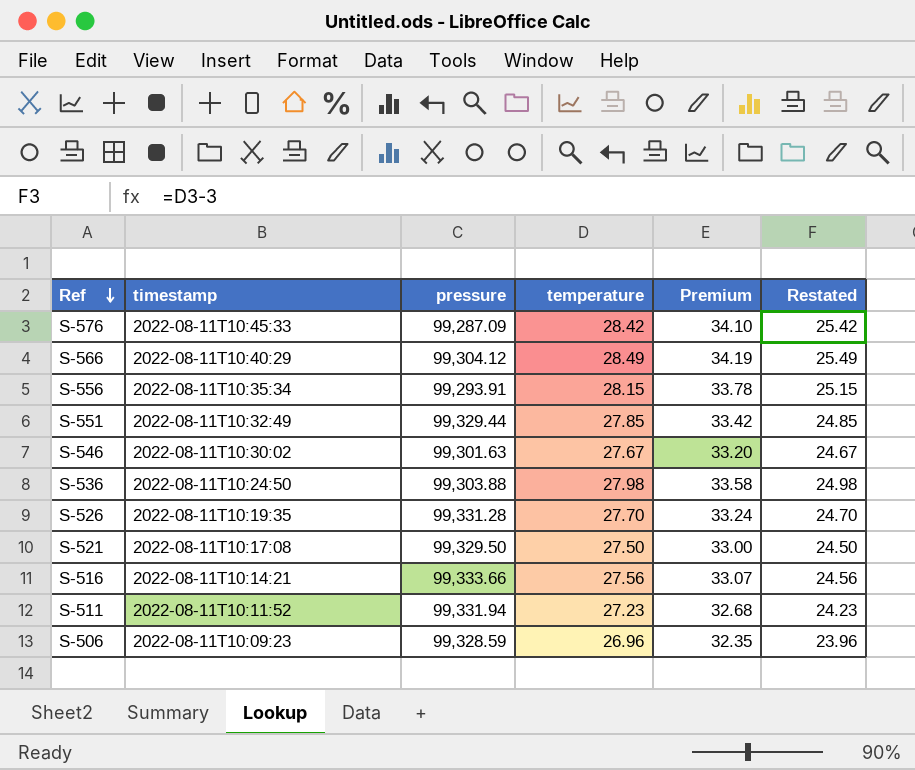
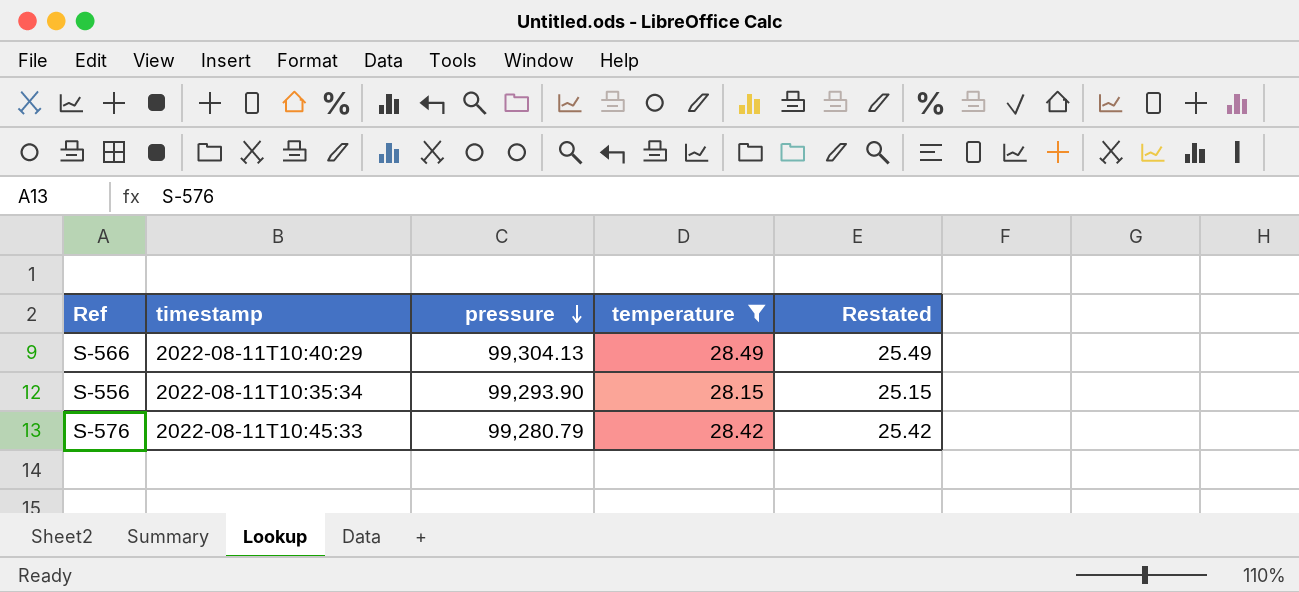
filter: none -> temperature >= 28.15
row order: Ref descending -> pressure descending
column Premium | formula: [temperature] * 1.2 -> none
S-566 | pressure: 99,304.12 -> 99,304.13
S-556 | pressure: 99,293.91 -> 99,293.90
S-576 | pressure: 99,287.09 -> 99,280.79

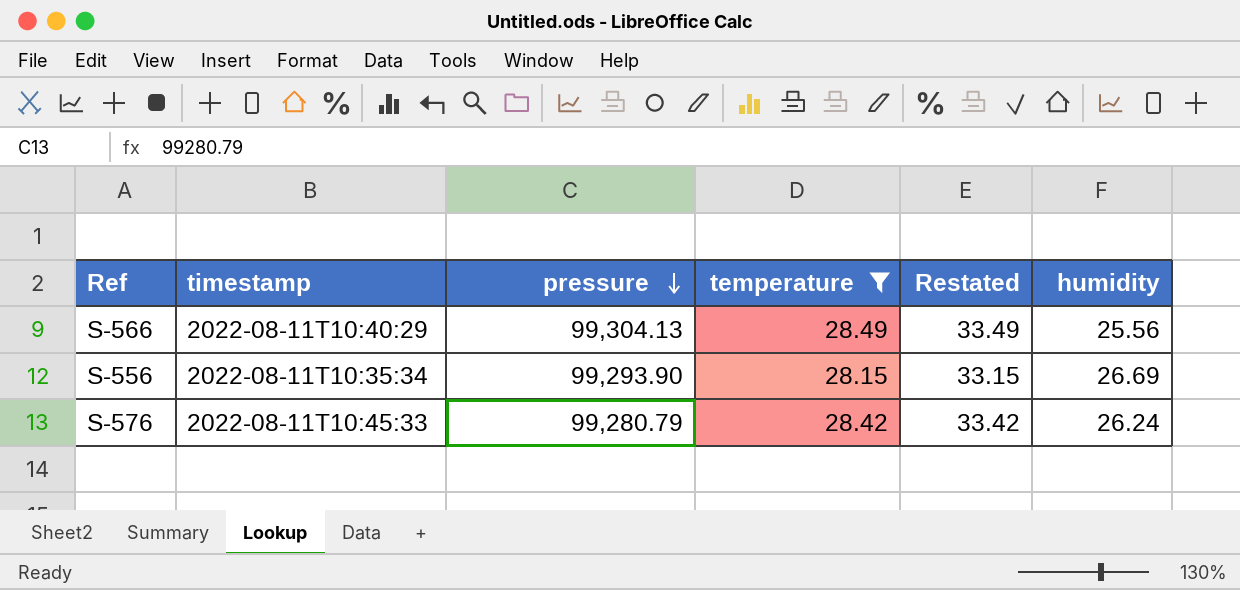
column Restated | formula: [temperature] - 3 -> [temperature] + 5
column humidity | position: none -> 6

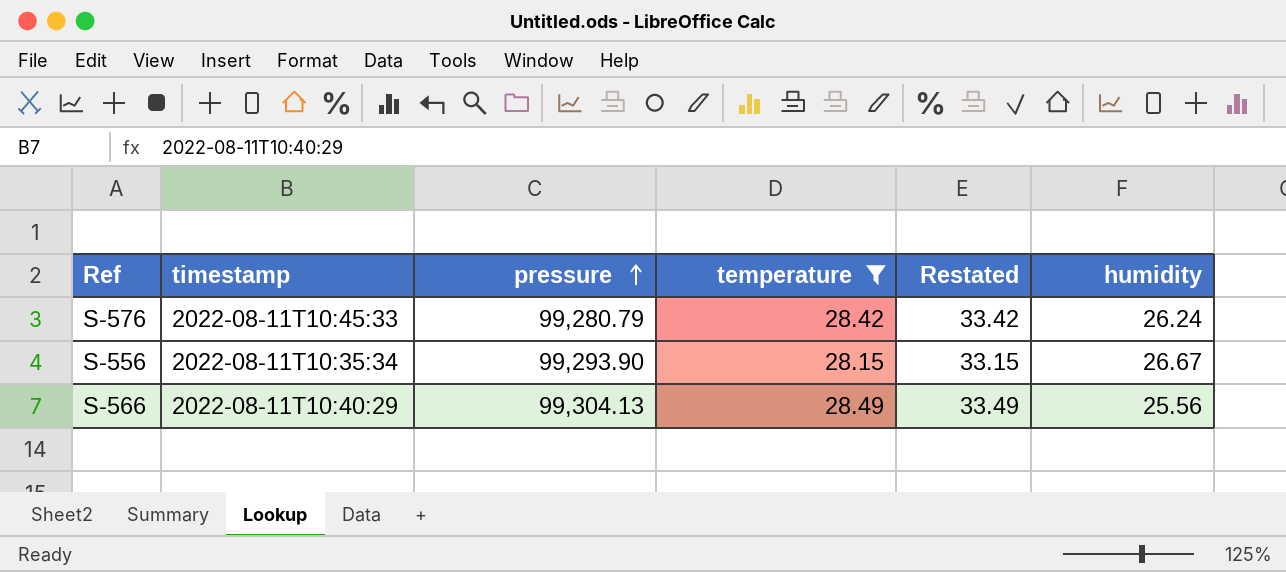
row order: pressure descending -> pressure ascending
S-556 | humidity: 26.69 -> 26.67

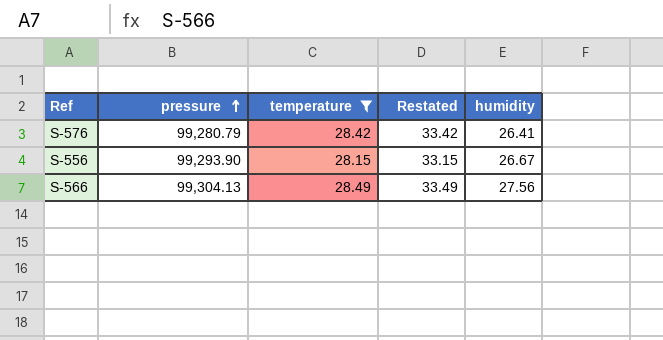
column timestamp | position: 2 -> none
S-576 | humidity: 26.24 -> 26.41
S-566 | humidity: 25.56 -> 27.56

